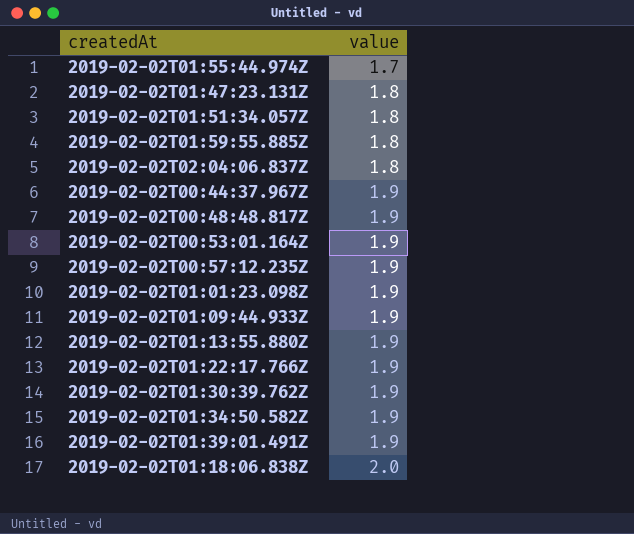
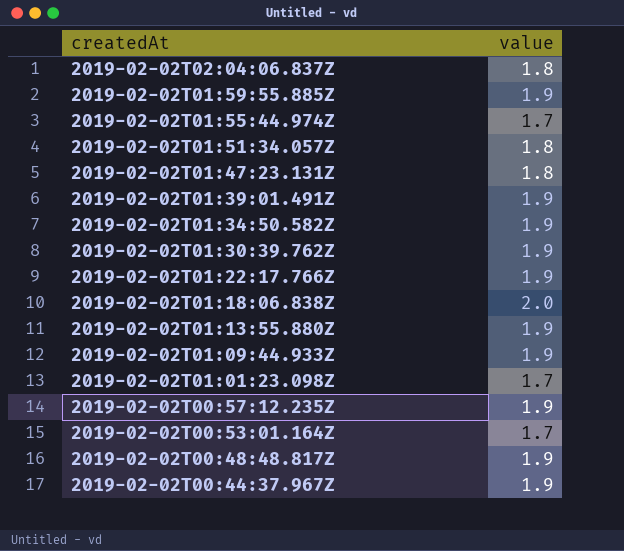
row order: value ascending -> createdAt descending
2019-02-02T01:59:55.885Z | value: 1.8 -> 1.9
2019-02-02T01:01:23.098Z | value: 1.9 -> 1.7
2019-02-02T00:53:01.164Z | value: 1.9 -> 1.7

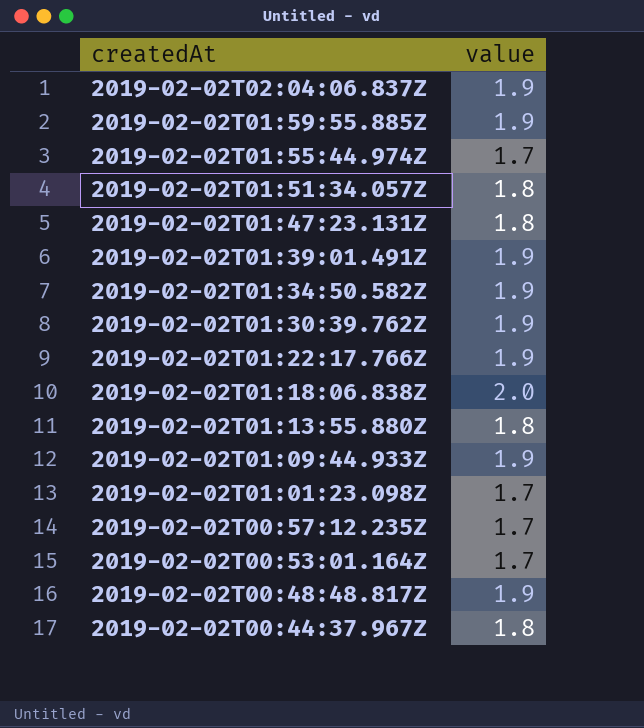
2019-02-02T02:04:06.837Z | value: 1.8 -> 1.9
2019-02-02T01:13:55.880Z | value: 1.9 -> 1.8
2019-02-02T00:57:12.235Z | value: 1.9 -> 1.7
2019-02-02T00:44:37.967Z | value: 1.9 -> 1.8

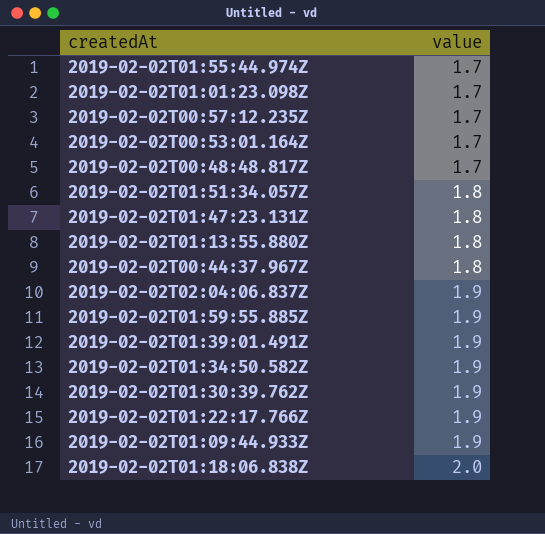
row order: createdAt descending -> value ascending
2019-02-02T00:48:48.817Z | value: 1.9 -> 1.7

